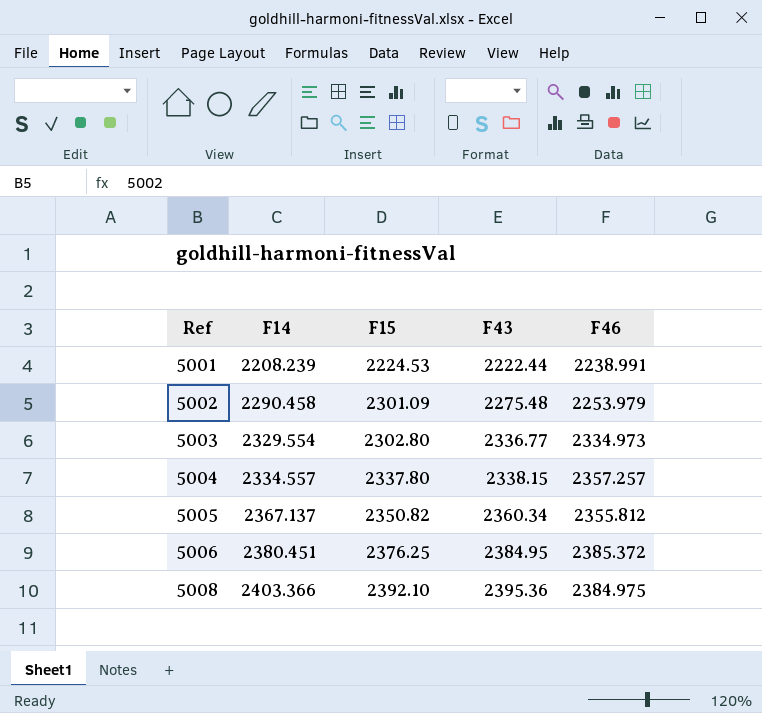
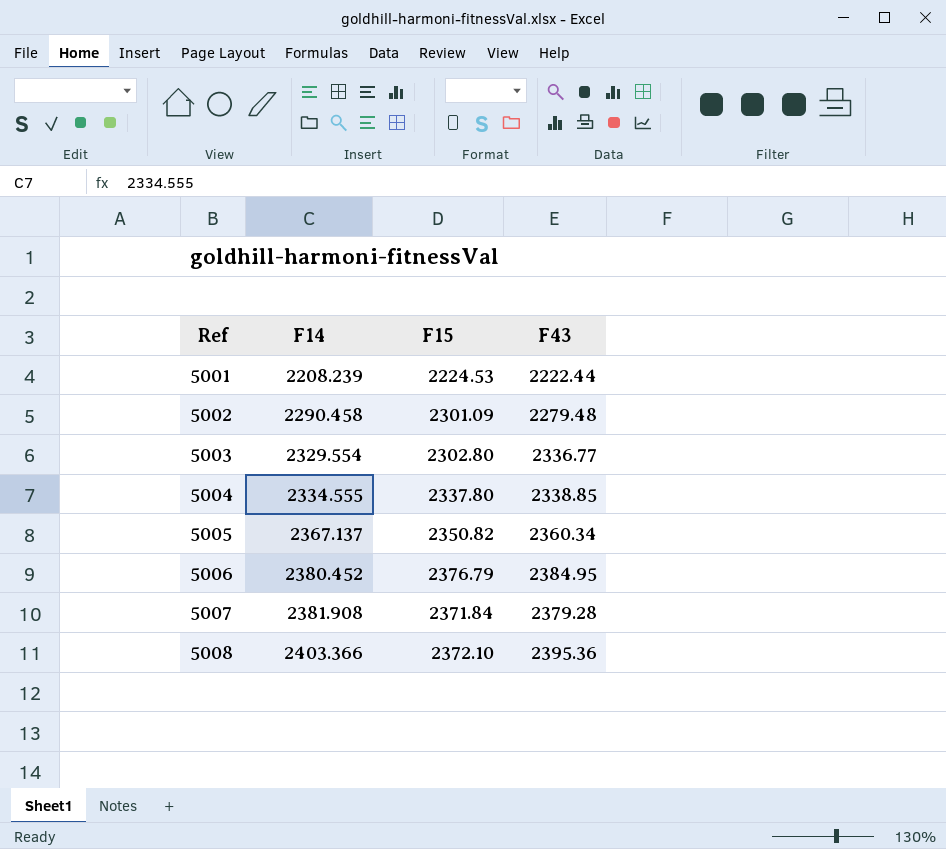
column F46 | position: 5 -> none
5002 | F43: 2275.48 -> 2279.48
5004 | F14: 2334.557 -> 2334.555
5004 | F43: 2338.15 -> 2338.85
5006 | F14: 2380.451 -> 2380.452
5006 | F15: 2376.25 -> 2376.79
row 5007: none -> 2381.908 | 2371.84 | 2379.28
5008 | F15: 2392.10 -> 2372.10

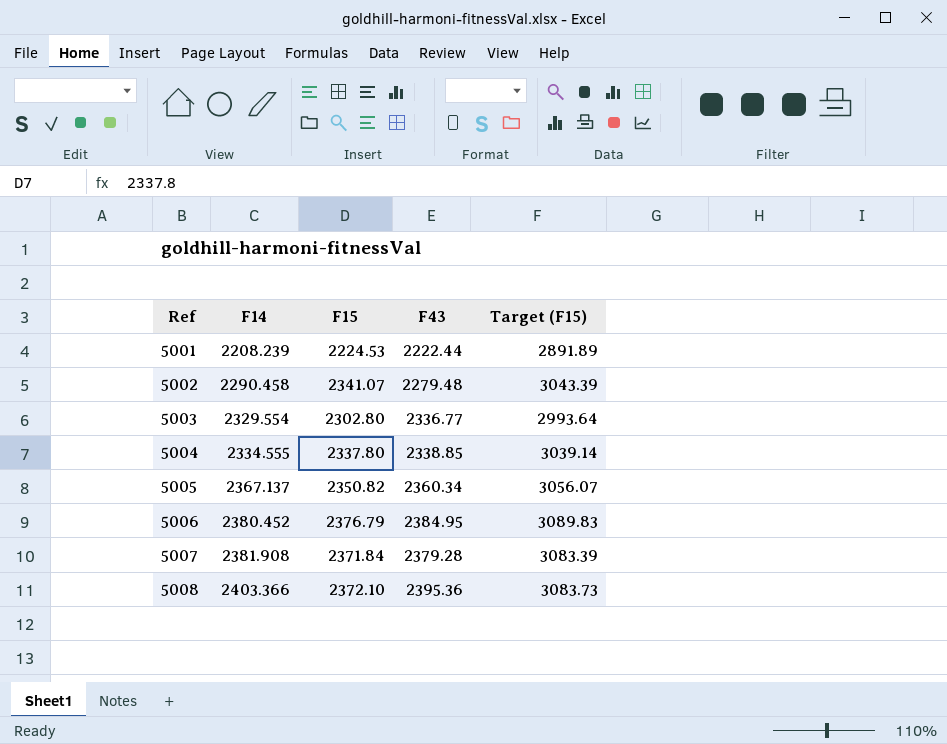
column Target (F15) | formula: none -> [F15] * 1.3
5002 | F15: 2301.09 -> 2341.07

